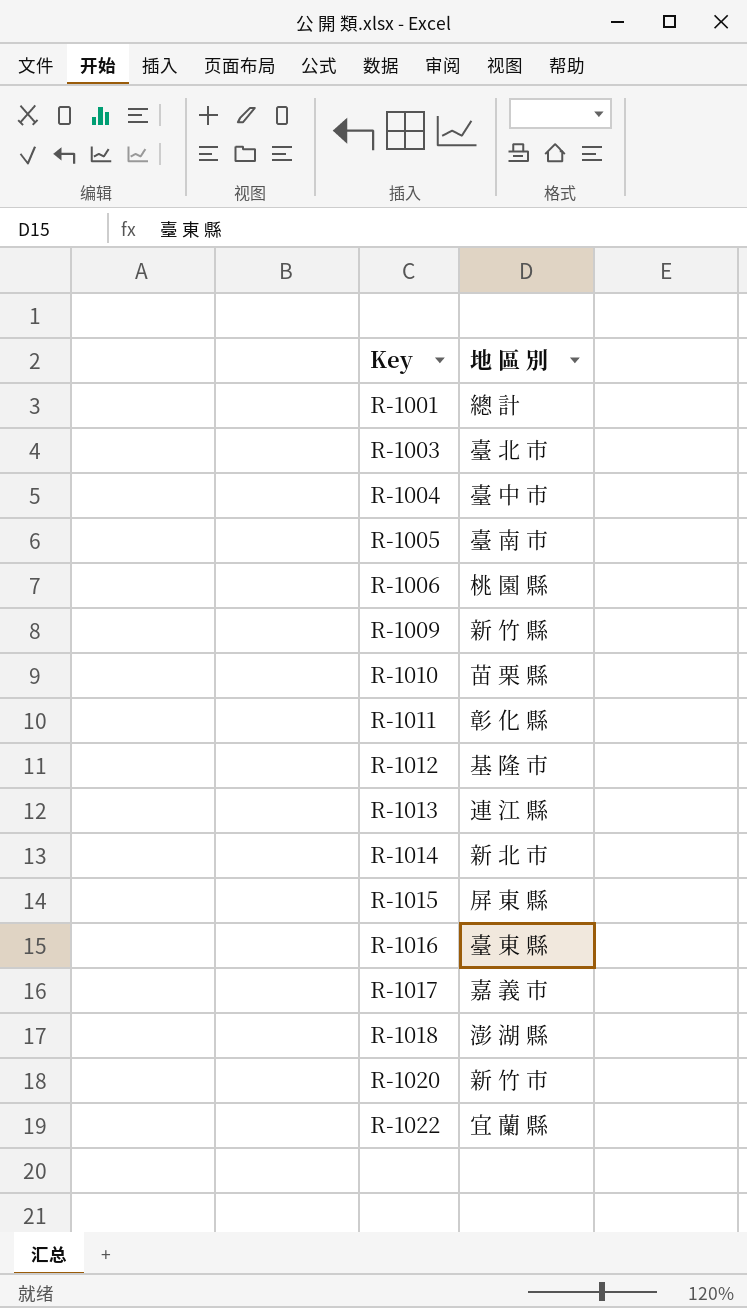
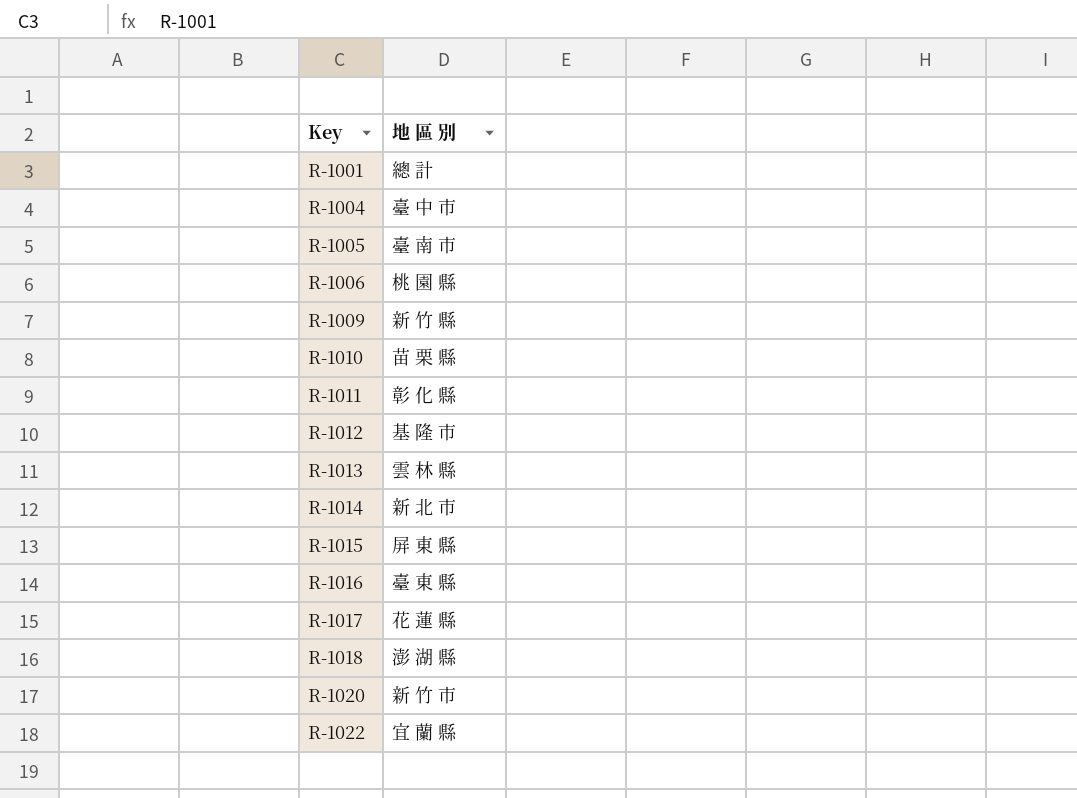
row R-1003: 臺 北 市 -> none
R-1013 | 地 區 別: 連 江 縣 -> 雲 林 縣
R-1017 | 地 區 別: 嘉 義 市 -> 花 蓮 縣

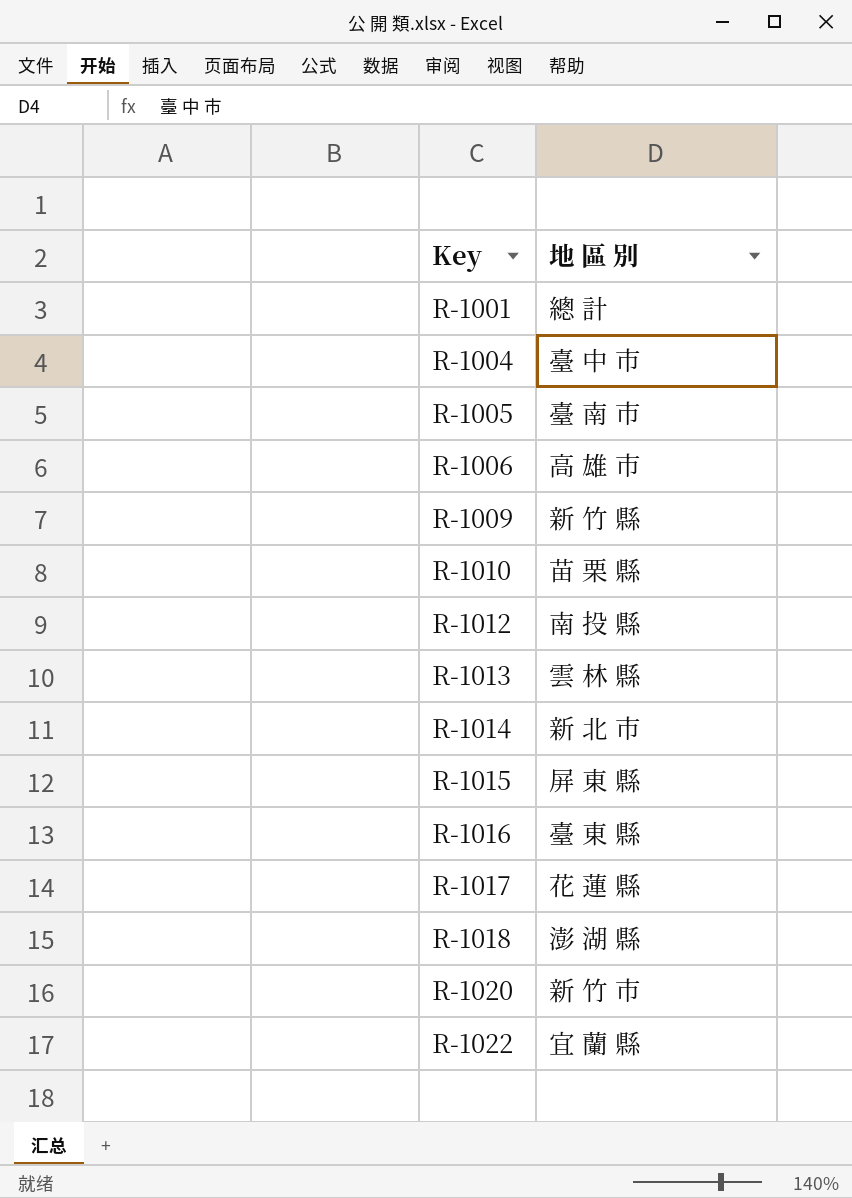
row R-1011: 彰 化 縣 -> none
R-1006 | 地 區 別: 桃 園 縣 -> 高 雄 市
R-1012 | 地 區 別: 基 隆 市 -> 南 投 縣

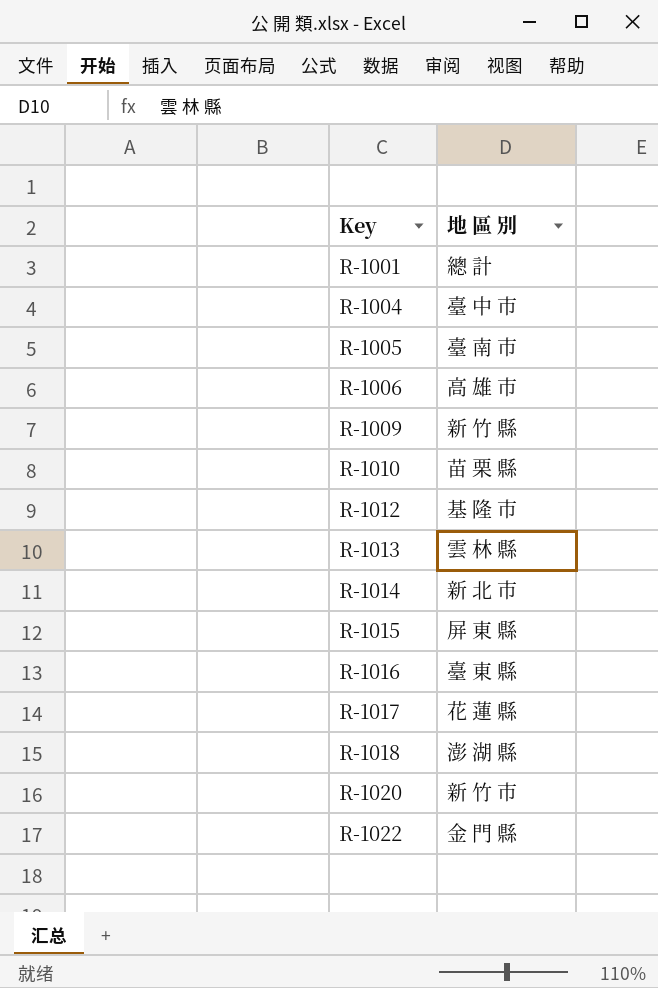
R-1012 | 地 區 別: 南 投 縣 -> 基 隆 市
R-1022 | 地 區 別: 宜 蘭 縣 -> 金 門 縣

